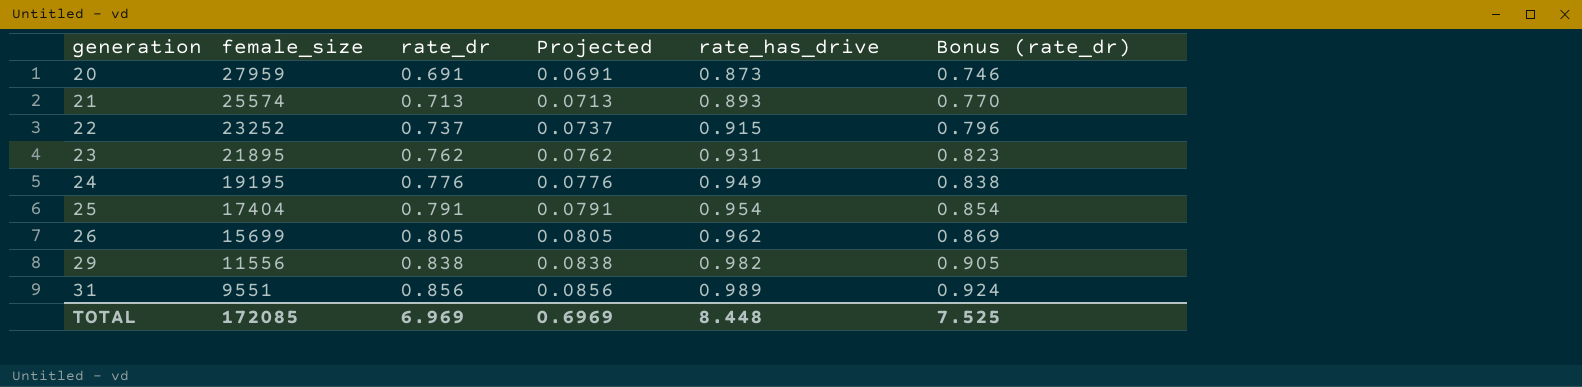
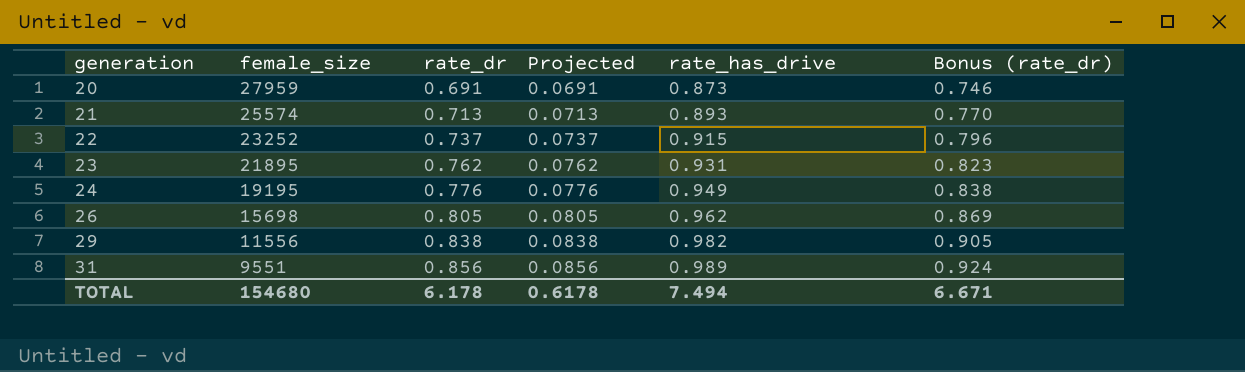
row 25: 17404 | 0.791 | 0.0791 | 0.954 | 0.854 -> none
26 | female_size: 15699 -> 15698
TOTAL | female_size: 172085 -> 154680
TOTAL | rate_dr: 6.969 -> 6.178
TOTAL | Projected: 0.6969 -> 0.6178
TOTAL | rate_has_drive: 8.448 -> 7.494
TOTAL | Bonus (rate_dr): 7.525 -> 6.671

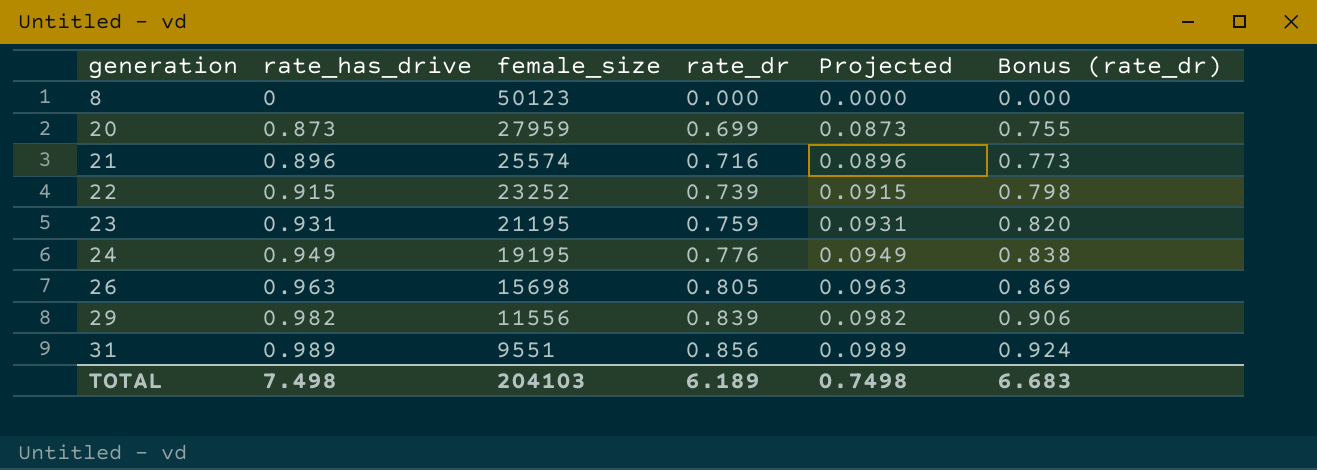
column rate_has_drive | position: 5 -> 2
column Projected | formula: [rate_dr] * 0.1 -> [rate_has_drive] * 0.1
row 8: none -> 0 | 50123 | 0.000 | 0.0000 | 0.000
20 | rate_dr: 0.691 -> 0.699
20 | Bonus (rate_dr): 0.746 -> 0.755
21 | rate_has_drive: 0.893 -> 0.896
21 | rate_dr: 0.713 -> 0.716
21 | Bonus (rate_dr): 0.770 -> 0.773
22 | rate_dr: 0.737 -> 0.739
22 | Bonus (rate_dr): 0.796 -> 0.798
23 | female_size: 21895 -> 21195
23 | rate_dr: 0.762 -> 0.759
23 | Bonus (rate_dr): 0.823 -> 0.820
26 | rate_has_drive: 0.962 -> 0.963
29 | rate_dr: 0.838 -> 0.839
29 | Bonus (rate_dr): 0.905 -> 0.906
TOTAL | rate_has_drive: 7.494 -> 7.498
TOTAL | female_size: 154680 -> 204103
TOTAL | rate_dr: 6.178 -> 6.189
TOTAL | Projected: 0.6178 -> 0.7498
TOTAL | Bonus (rate_dr): 6.671 -> 6.683

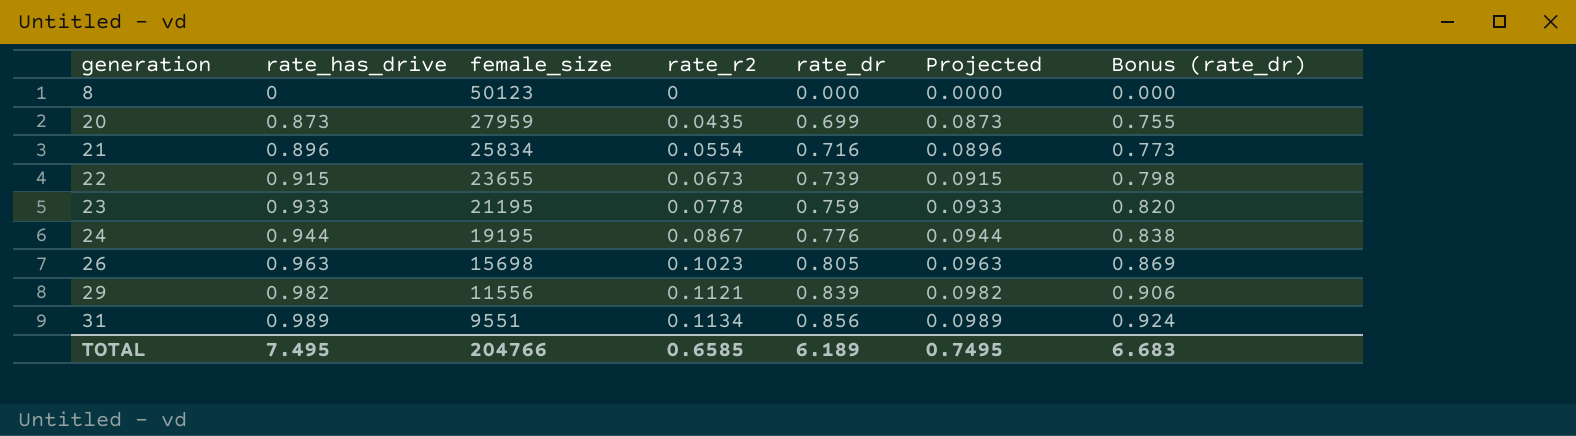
column rate_r2 | position: none -> 4
21 | female_size: 25574 -> 25834
22 | female_size: 23252 -> 23655
23 | rate_has_drive: 0.931 -> 0.933
23 | Projected: 0.0931 -> 0.0933
24 | rate_has_drive: 0.949 -> 0.944
24 | Projected: 0.0949 -> 0.0944
TOTAL | rate_has_drive: 7.498 -> 7.495
TOTAL | female_size: 204103 -> 204766
TOTAL | Projected: 0.7498 -> 0.7495

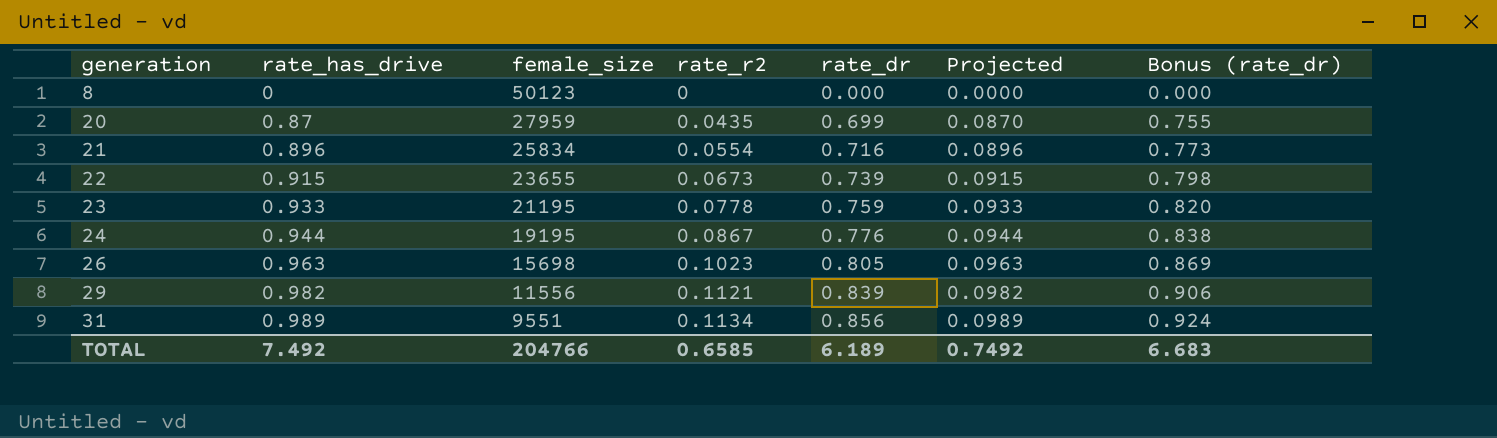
20 | rate_has_drive: 0.873 -> 0.87
20 | Projected: 0.0873 -> 0.0870
TOTAL | rate_has_drive: 7.495 -> 7.492
TOTAL | Projected: 0.7495 -> 0.7492

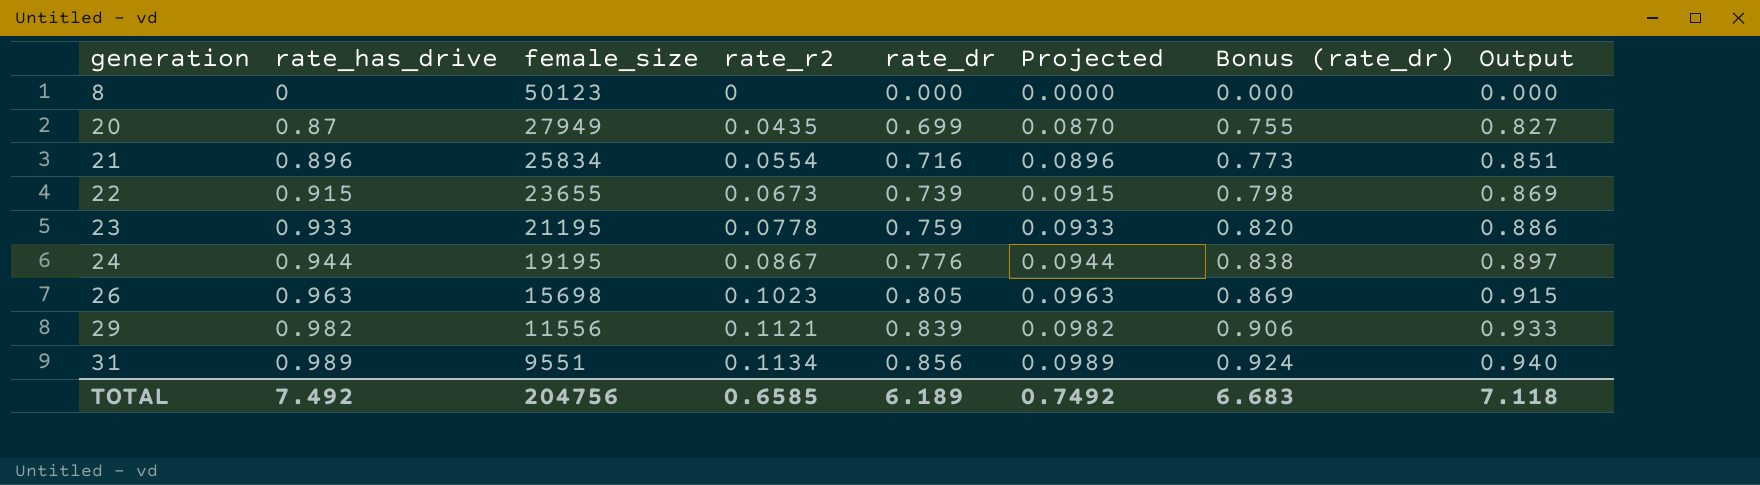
column Output | formula: none -> [rate_has_drive] * 0.95
20 | female_size: 27959 -> 27949
TOTAL | female_size: 204766 -> 204756

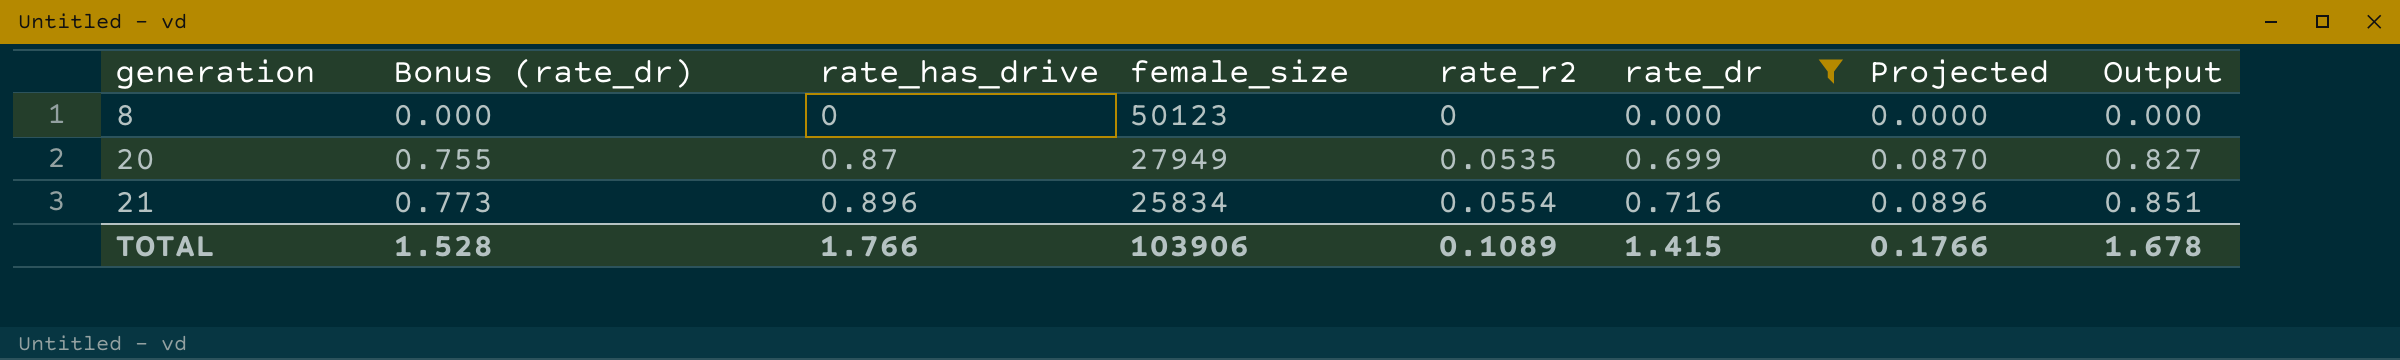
filter: none -> rate_dr <= 0.716
column Bonus (rate_dr) | position: 7 -> 2
20 | rate_r2: 0.0435 -> 0.0535
TOTAL | Bonus (rate_dr): 6.683 -> 1.528
TOTAL | rate_has_drive: 7.492 -> 1.766
TOTAL | female_size: 204756 -> 103906
TOTAL | rate_r2: 0.6585 -> 0.1089
TOTAL | rate_dr: 6.189 -> 1.415
TOTAL | Projected: 0.7492 -> 0.1766
TOTAL | Output: 7.118 -> 1.678

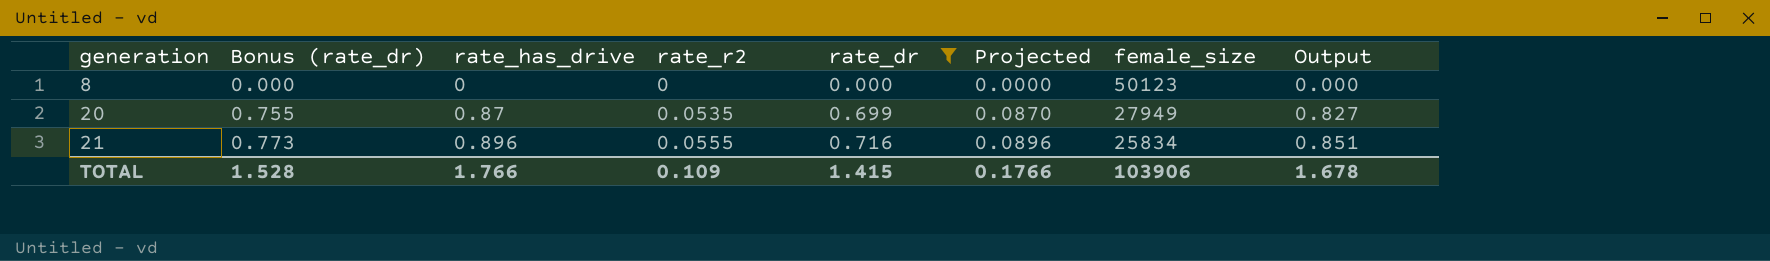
column female_size | position: 4 -> 7
21 | rate_r2: 0.0554 -> 0.0555
TOTAL | rate_r2: 0.1089 -> 0.109

